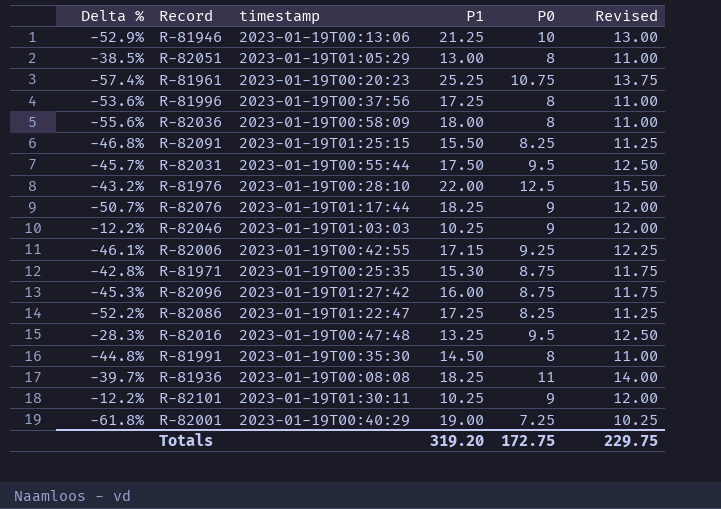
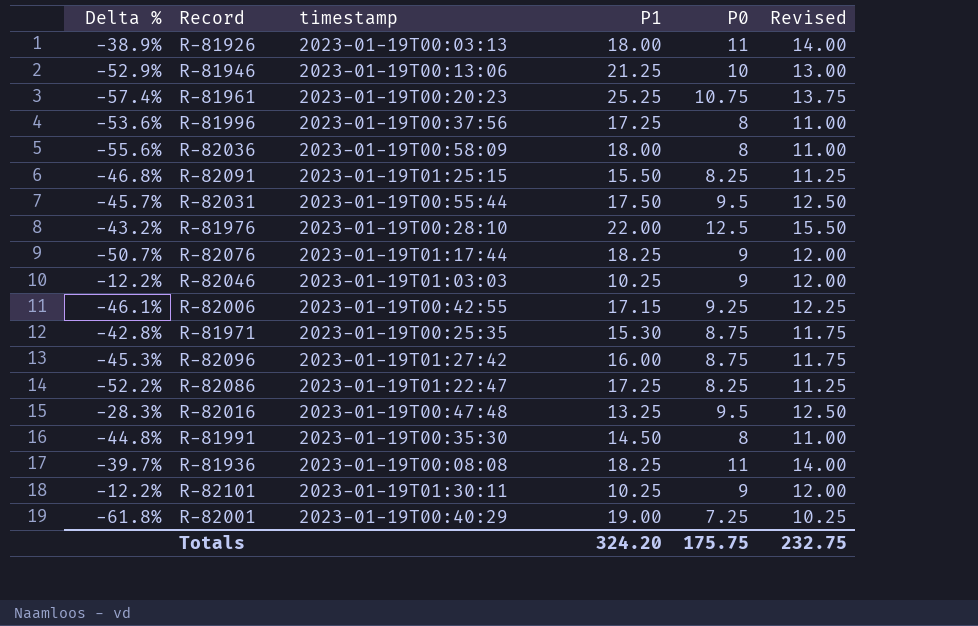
row R-82051: -38.5% | 2023-01-19T01:05:29 | 13.00 | 8 | 11.00 -> none
row R-81926: none -> -38.9% | 2023-01-19T00:03:13 | 18.00 | 11 | 14.00
Totals | P1: 319.20 -> 324.20
Totals | P0: 172.75 -> 175.75
Totals | Revised: 229.75 -> 232.75

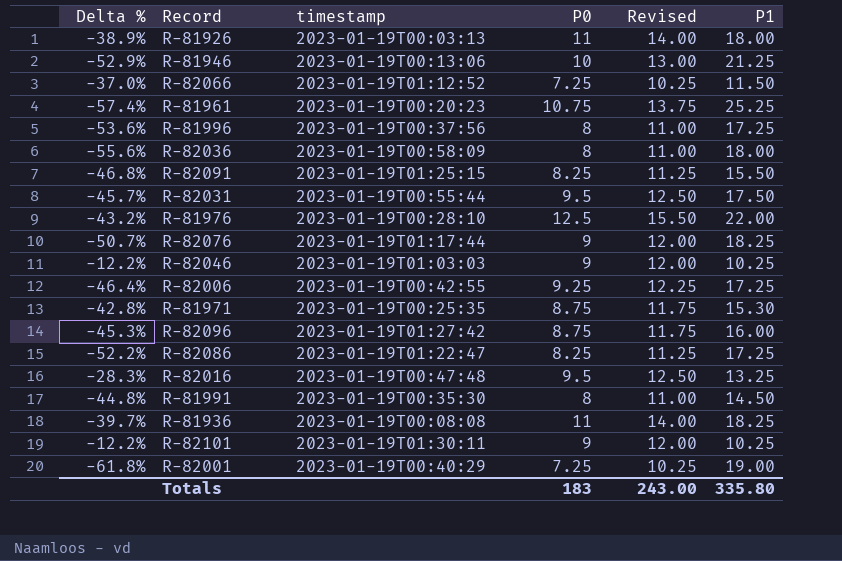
column P1 | position: 4 -> 6
row R-82066: none -> -37.0% | 2023-01-19T01:12:52 | 7.25 | 10.25 | 11.50
R-82006 | Delta %: -46.1% -> -46.4%
R-82006 | P1: 17.15 -> 17.25
Totals | P0: 175.75 -> 183
Totals | Revised: 232.75 -> 243.00
Totals | P1: 324.20 -> 335.80

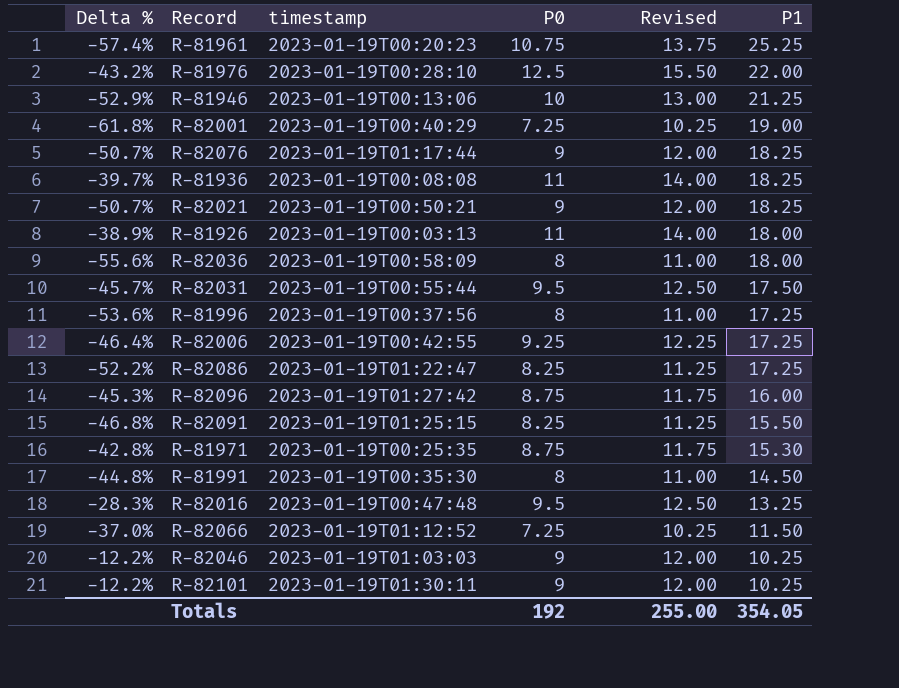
row order: none -> P1 descending
row R-82021: none -> -50.7% | 2023-01-19T00:50:21 | 9 | 12.00 | 18.25
Totals | P0: 183 -> 192
Totals | Revised: 243.00 -> 255.00
Totals | P1: 335.80 -> 354.05

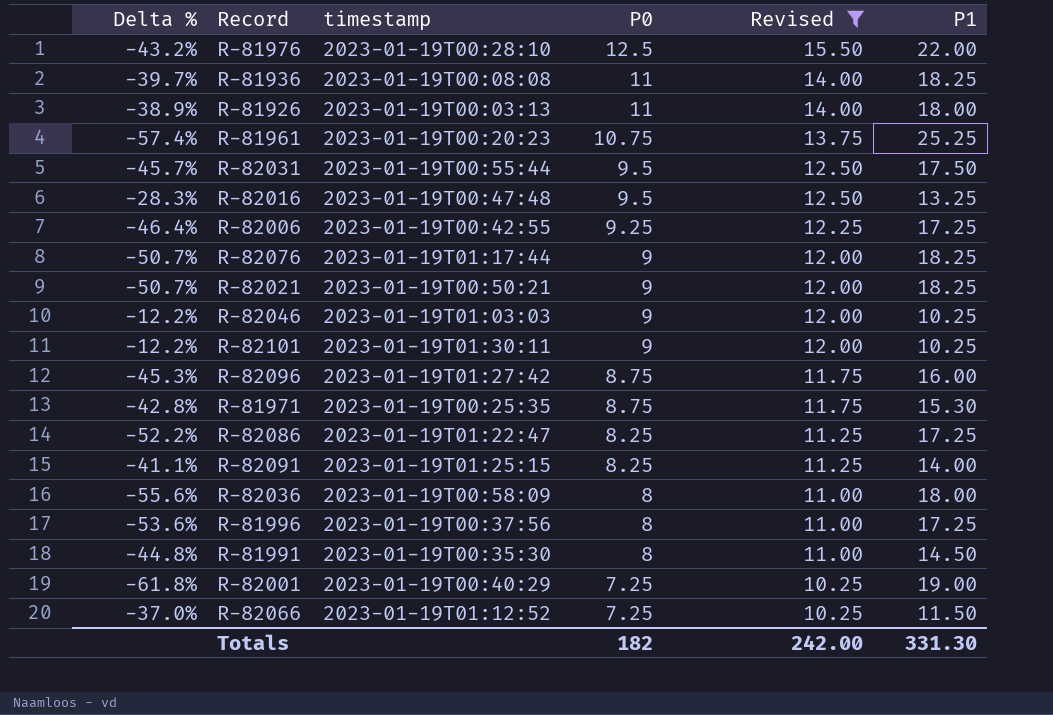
filter: none -> Revised != 13.00
row order: P1 descending -> P0 descending
R-82091 | Delta %: -46.8% -> -41.1%
R-82091 | P1: 15.50 -> 14.00
Totals | P0: 192 -> 182
Totals | Revised: 255.00 -> 242.00
Totals | P1: 354.05 -> 331.30

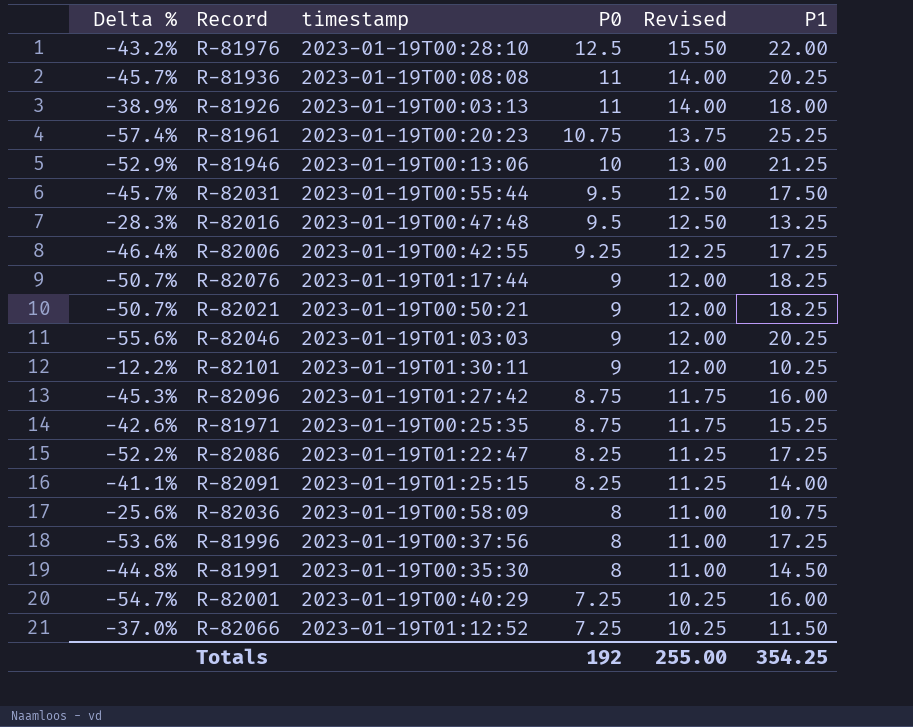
filter: Revised != 13.00 -> none
R-81936 | Delta %: -39.7% -> -45.7%
R-81936 | P1: 18.25 -> 20.25
R-82046 | Delta %: -12.2% -> -55.6%
R-82046 | P1: 10.25 -> 20.25
R-81971 | Delta %: -42.8% -> -42.6%
R-81971 | P1: 15.30 -> 15.25
R-82036 | Delta %: -55.6% -> -25.6%
R-82036 | P1: 18.00 -> 10.75
R-82001 | Delta %: -61.8% -> -54.7%
R-82001 | P1: 19.00 -> 16.00
Totals | P0: 182 -> 192
Totals | Revised: 242.00 -> 255.00
Totals | P1: 331.30 -> 354.25

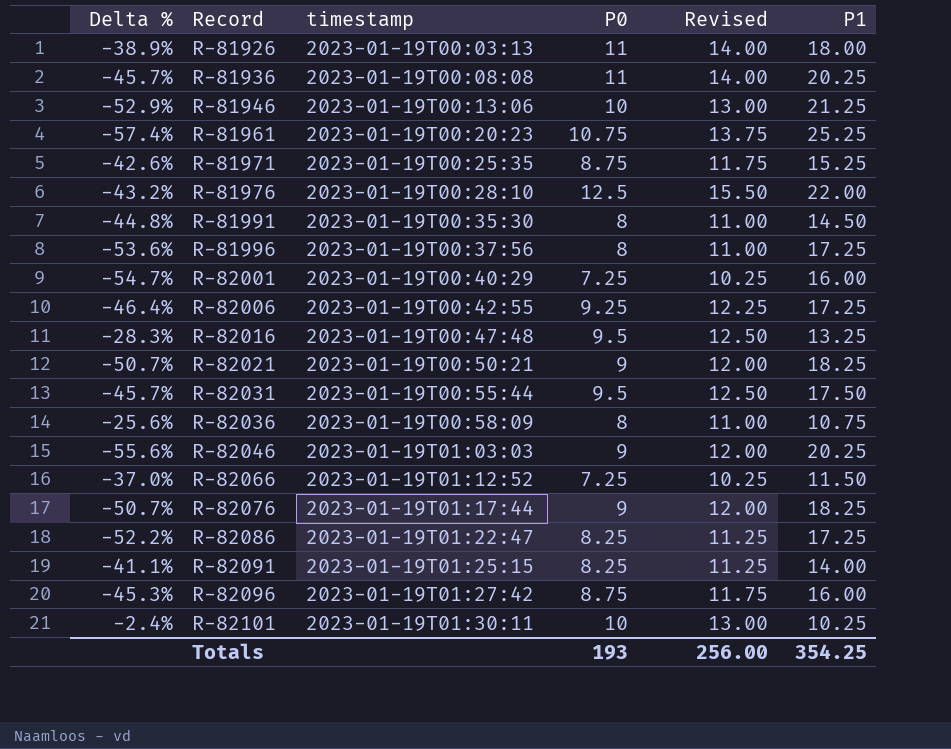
row order: P0 descending -> Record ascending
R-82101 | Delta %: -12.2% -> -2.4%
R-82101 | P0: 9 -> 10
R-82101 | Revised: 12.00 -> 13.00
Totals | P0: 192 -> 193
Totals | Revised: 255.00 -> 256.00

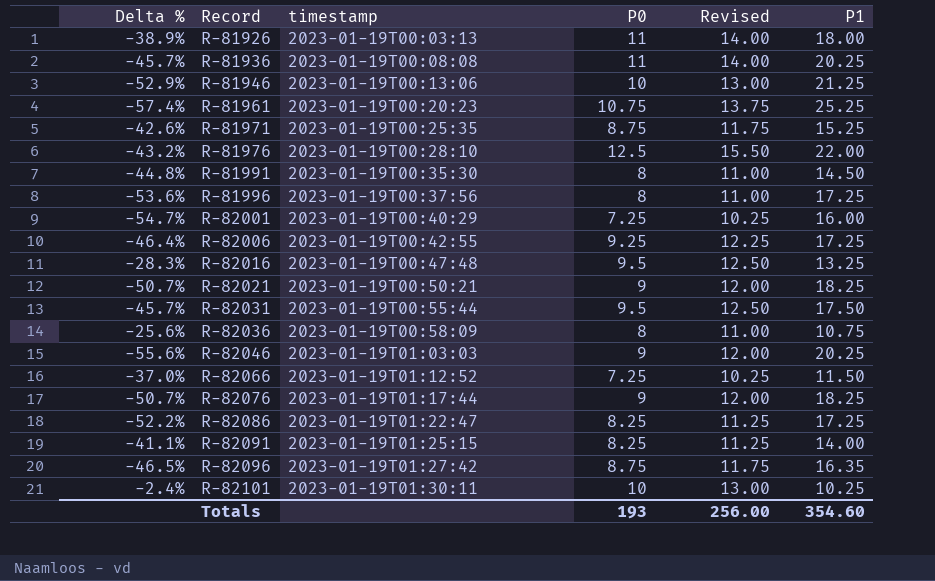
R-82096 | Delta %: -45.3% -> -46.5%
R-82096 | P1: 16.00 -> 16.35
Totals | P1: 354.25 -> 354.60

